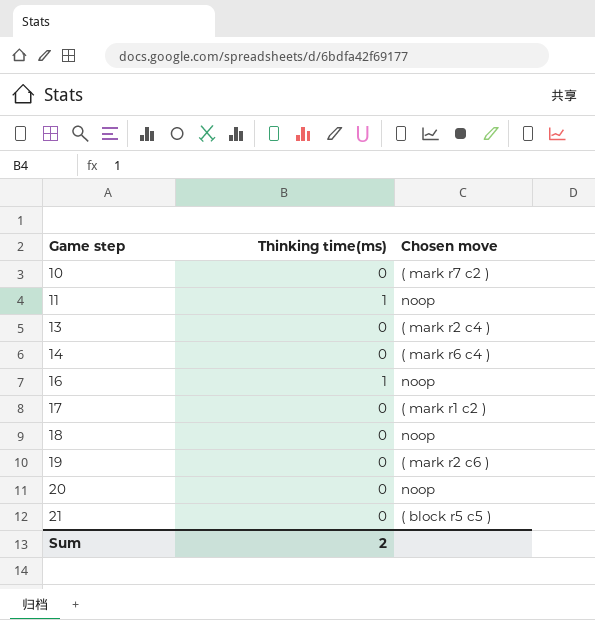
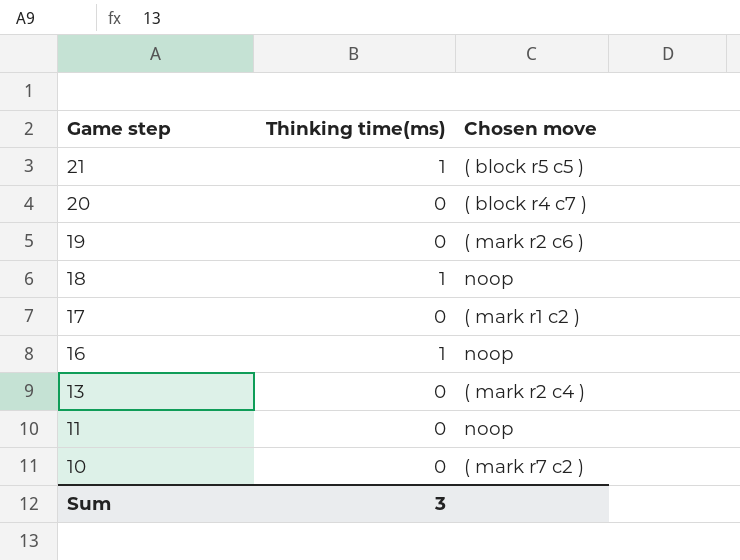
row order: Game step ascending -> Game step descending
row 14: 0 | ( mark r6 c4 ) -> none
21 | Thinking time(ms): 0 -> 1
20 | Chosen move: noop -> ( block r4 c7 )
18 | Thinking time(ms): 0 -> 1
11 | Thinking time(ms): 1 -> 0
Sum | Thinking time(ms): 2 -> 3

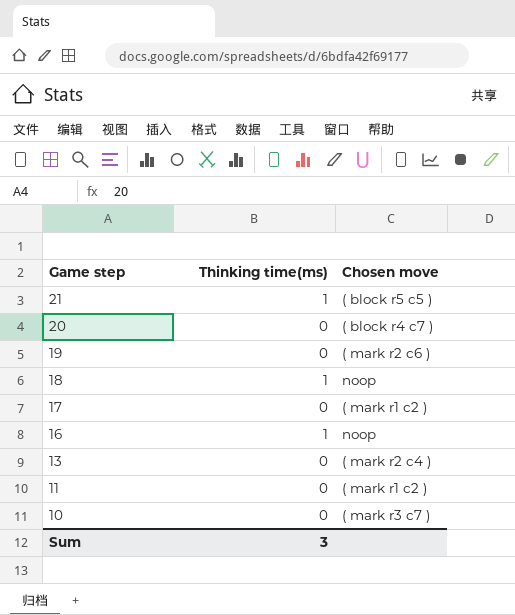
11 | Chosen move: noop -> ( mark r1 c2 )
10 | Chosen move: ( mark r7 c2 ) -> ( mark r3 c7 )

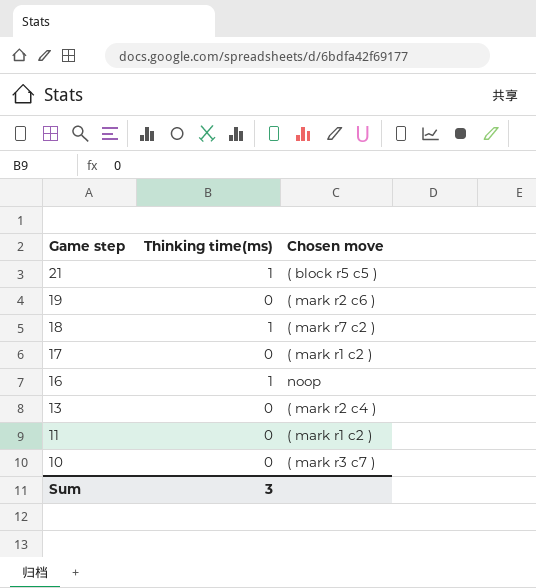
row 20: 0 | ( block r4 c7 ) -> none
18 | Chosen move: noop -> ( mark r7 c2 )

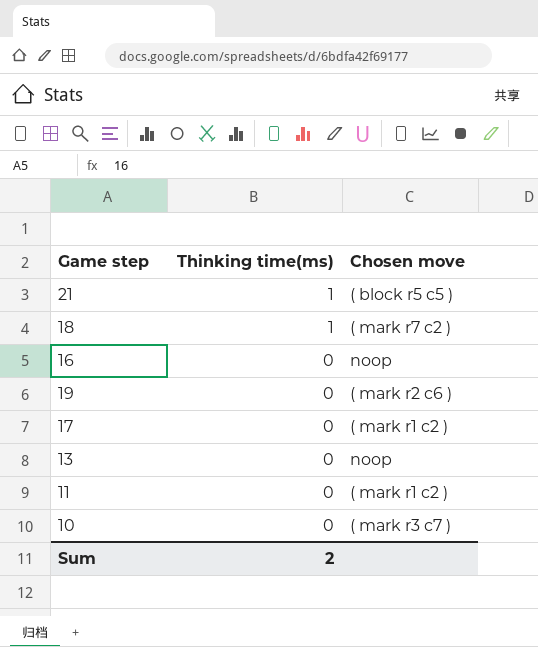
row order: Game step descending -> Thinking time(ms) descending
16 | Thinking time(ms): 1 -> 0
13 | Chosen move: ( mark r2 c4 ) -> noop
Sum | Thinking time(ms): 3 -> 2

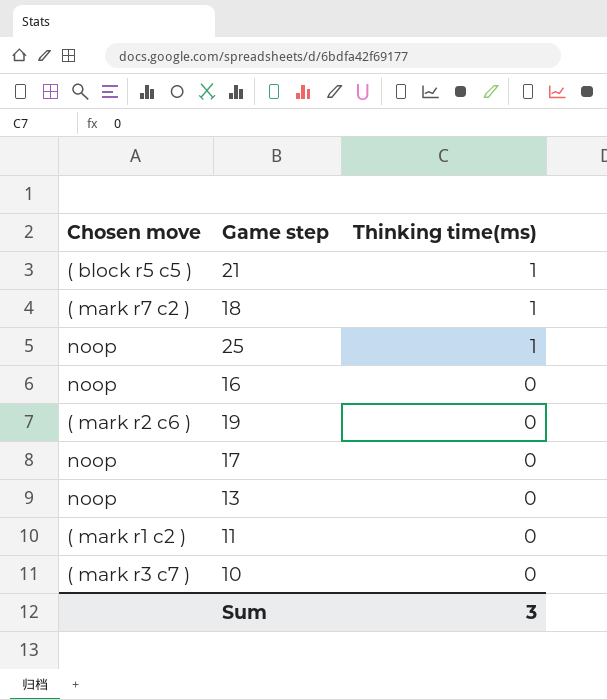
column Chosen move | position: 3 -> 1
row 25: none -> noop | 1
17 | Chosen move: ( mark r1 c2 ) -> noop
Sum | Thinking time(ms): 2 -> 3

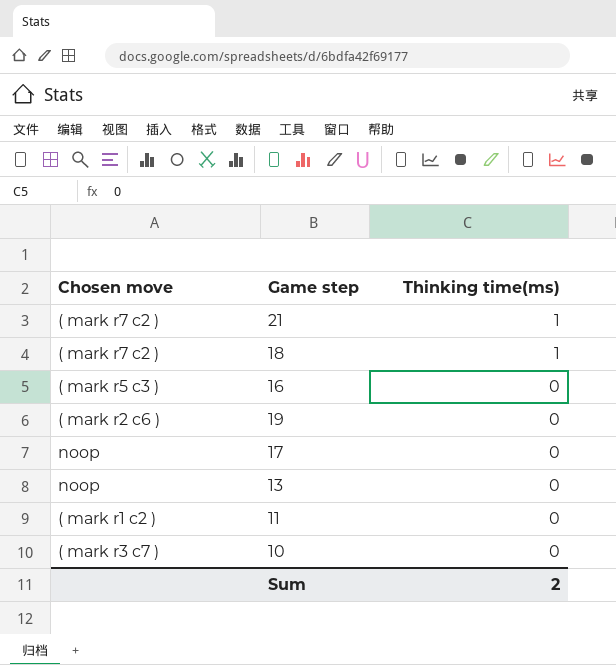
row 25: noop | 1 -> none
21 | Chosen move: ( block r5 c5 ) -> ( mark r7 c2 )
16 | Chosen move: noop -> ( mark r5 c3 )
Sum | Thinking time(ms): 3 -> 2

